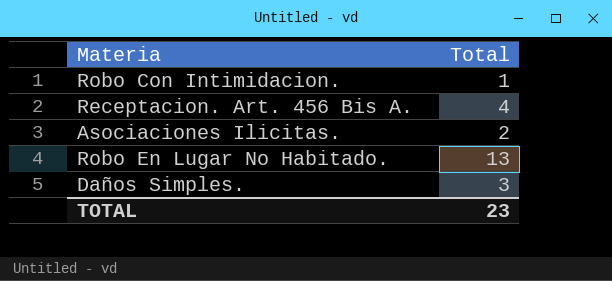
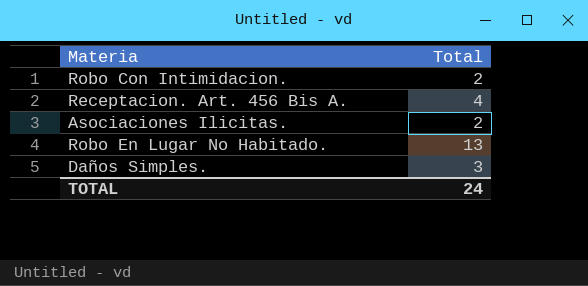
Robo Con Intimidacion. | Total: 1 -> 2
TOTAL | Total: 23 -> 24

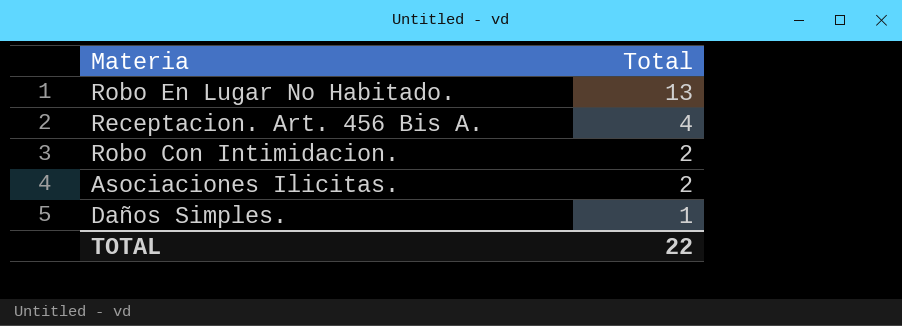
row order: none -> Total descending
Daños Simples. | Total: 3 -> 1
TOTAL | Total: 24 -> 22

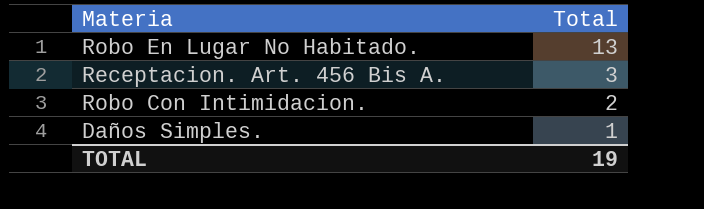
row Asociaciones Ilicitas.: 2 -> none
Receptacion. Art. 456 Bis A. | Total: 4 -> 3
TOTAL | Total: 22 -> 19

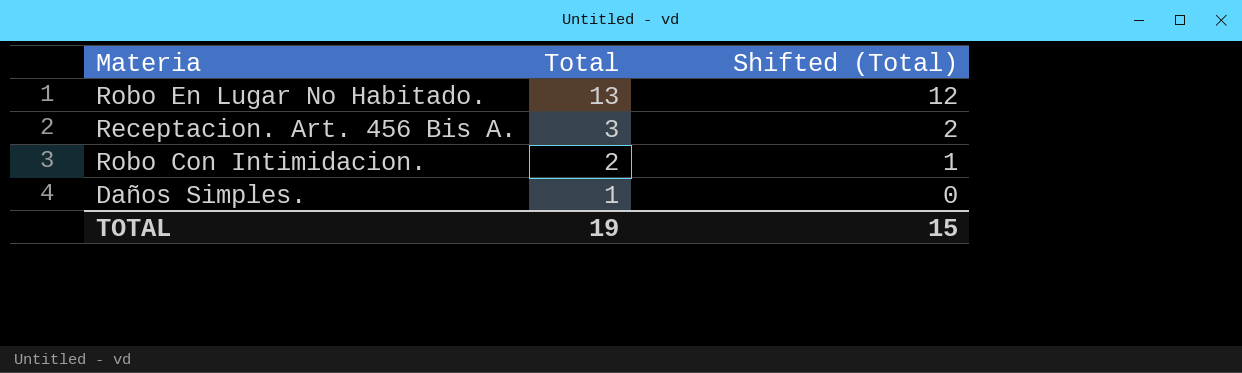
column Shifted (Total) | formula: none -> [Total] - 1

